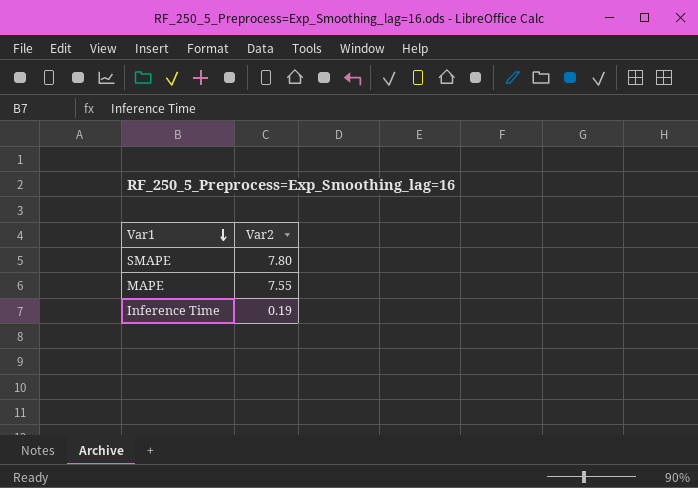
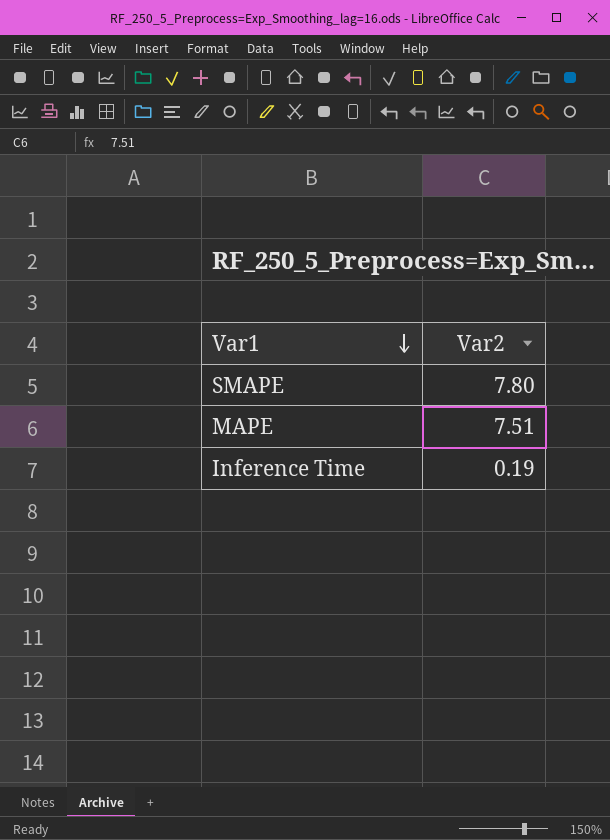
MAPE | Var2: 7.55 -> 7.51

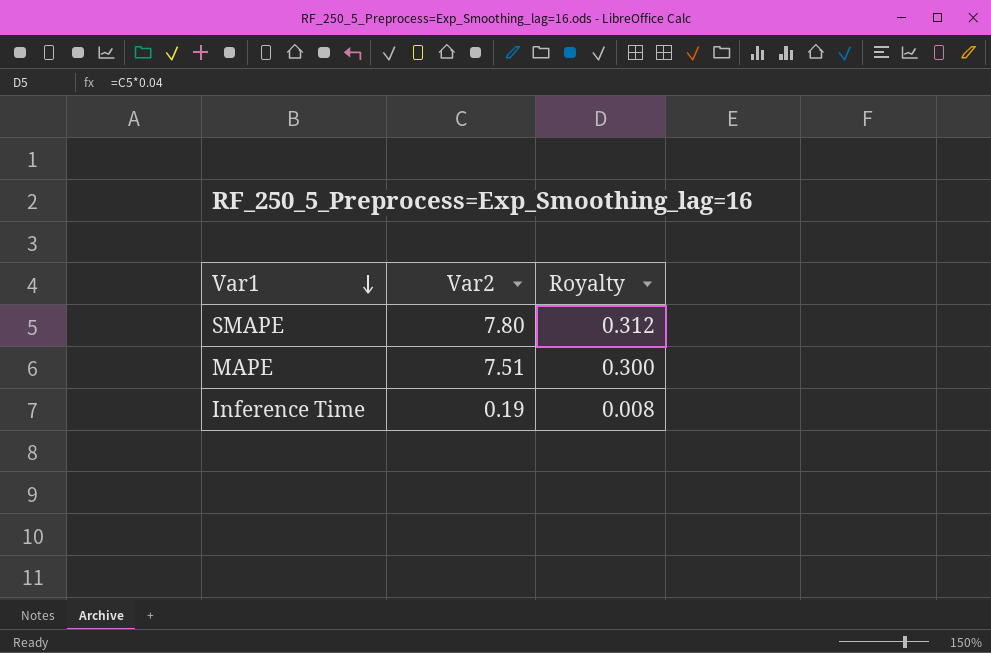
column Royalty | formula: none -> [Var2] * 0.04

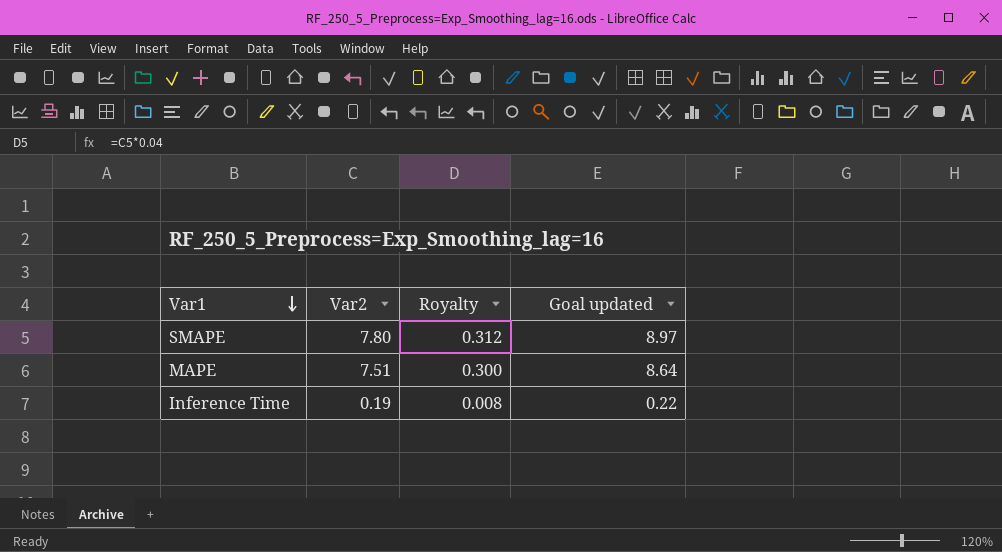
column Goal updated | formula: none -> [Var2] * 1.15

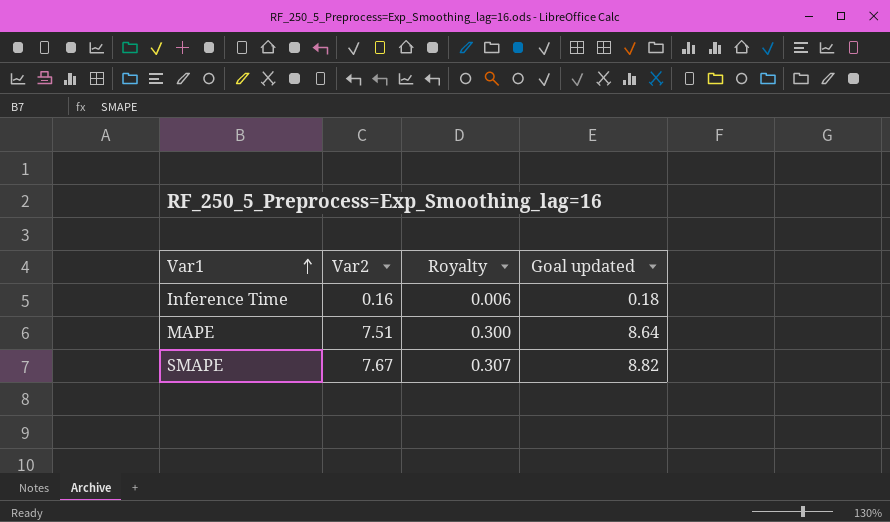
row order: Var1 descending -> Var1 ascending
Inference Time | Var2: 0.19 -> 0.16
Inference Time | Royalty: 0.008 -> 0.006
Inference Time | Goal updated: 0.22 -> 0.18
SMAPE | Var2: 7.80 -> 7.67
SMAPE | Royalty: 0.312 -> 0.307
SMAPE | Goal updated: 8.97 -> 8.82

